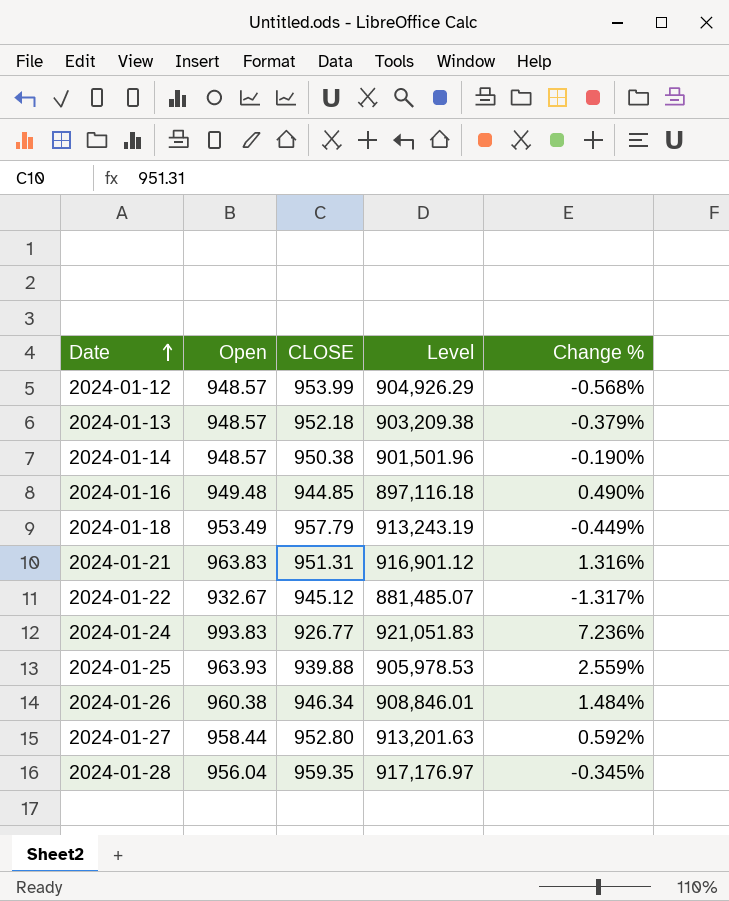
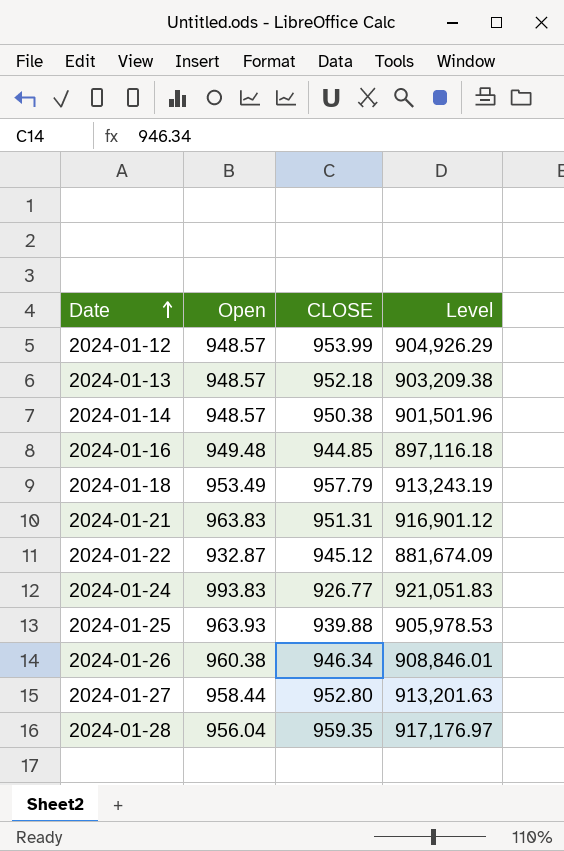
column Change % | formula: ([Open] - [CLOSE]) / [CLOSE] -> none
2024-01-22 | Open: 932.67 -> 932.87
2024-01-22 | Level: 881,485.07 -> 881,674.09

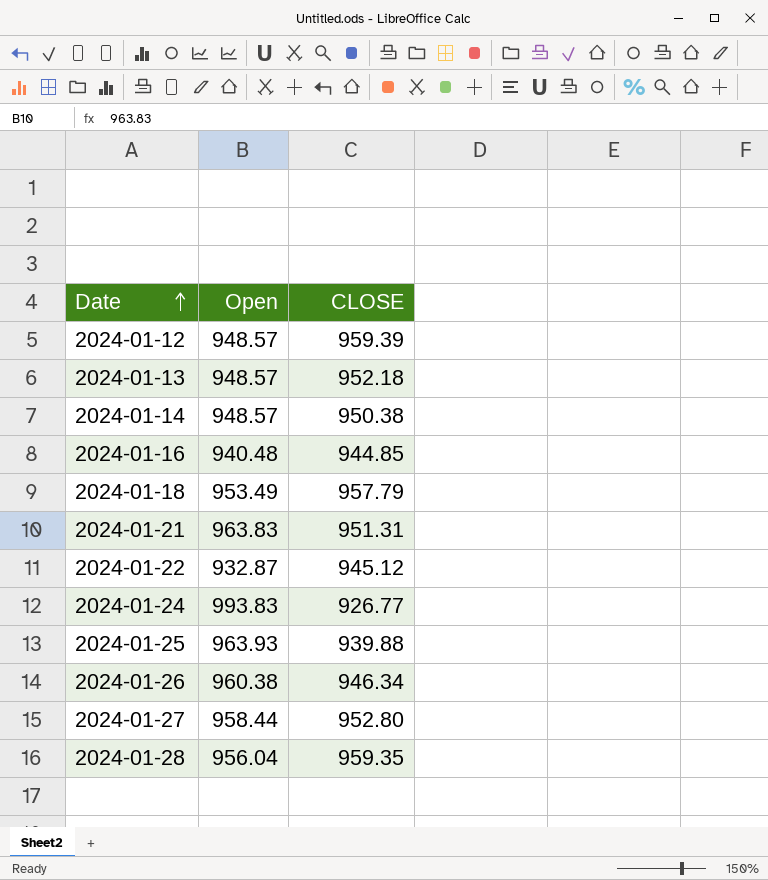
column Level | formula: [Open] * [CLOSE] -> none
2024-01-12 | CLOSE: 953.99 -> 959.39
2024-01-16 | Open: 949.48 -> 940.48

